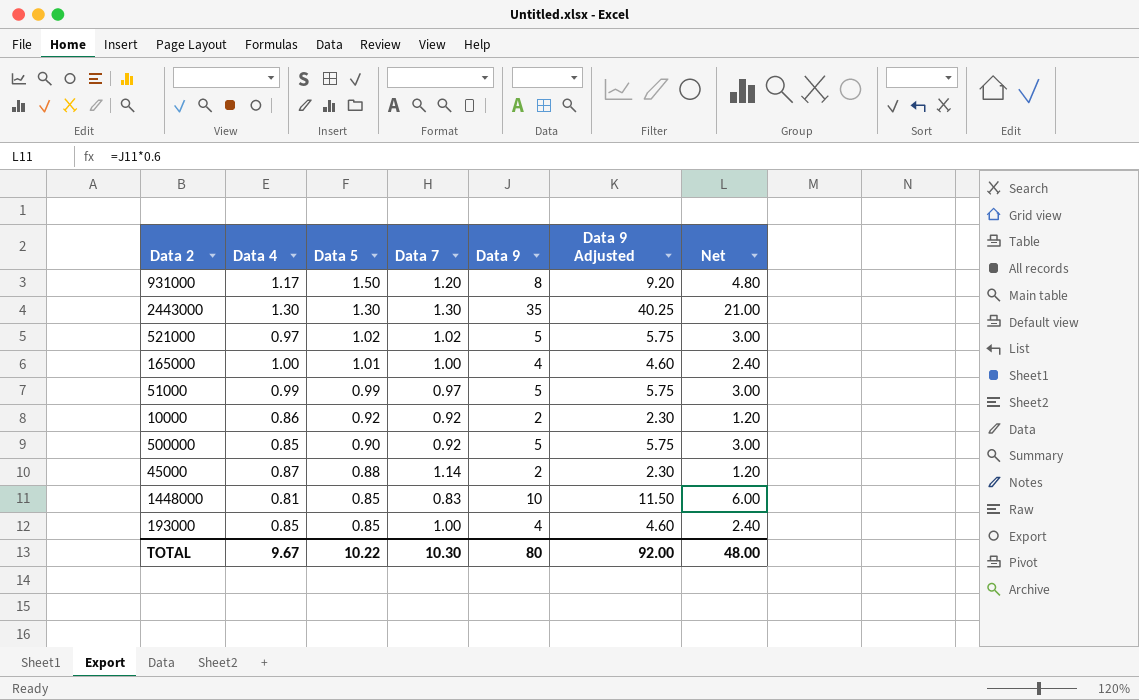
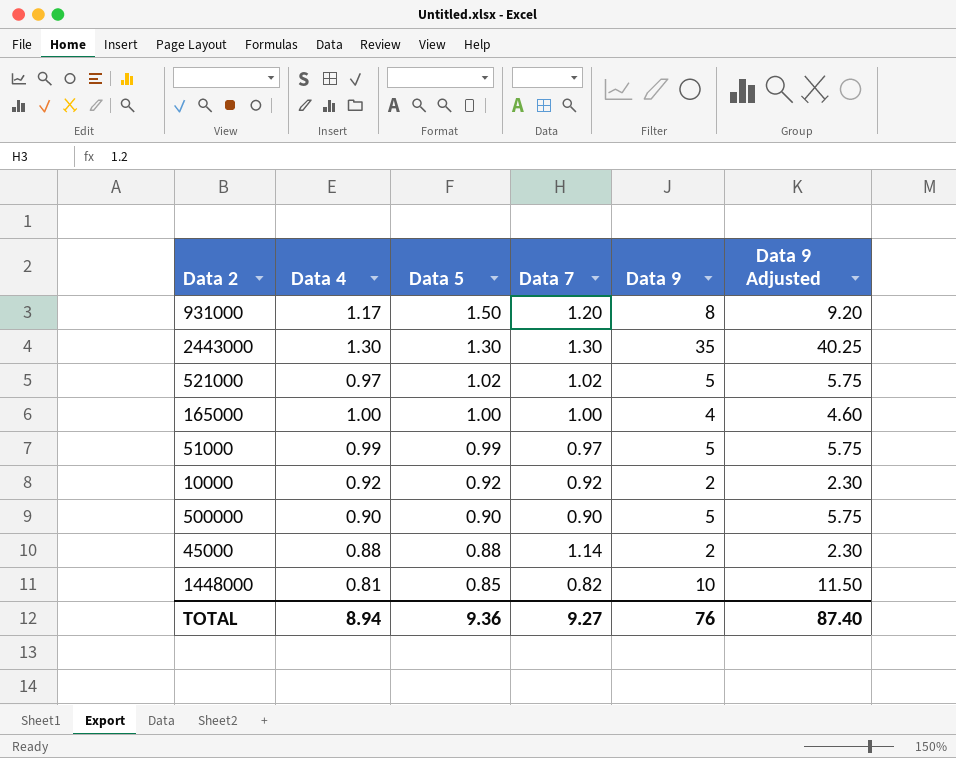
column Net | formula: [Data 9] * 0.6 -> none
row 193000: 0.85 | 0.85 | 1.00 | 4 | 4.60 | 2.40 -> none
165000 | Data 5: 1.01 -> 1.00
10000 | Data 4: 0.86 -> 0.92
500000 | Data 4: 0.85 -> 0.90
500000 | Data 7: 0.92 -> 0.90
45000 | Data 4: 0.87 -> 0.88
1448000 | Data 7: 0.83 -> 0.82
TOTAL | Data 4: 9.67 -> 8.94
TOTAL | Data 5: 10.22 -> 9.36
TOTAL | Data 7: 10.30 -> 9.27
TOTAL | Data 9: 80 -> 76
TOTAL | Data 9 Adjusted: 92.00 -> 87.40

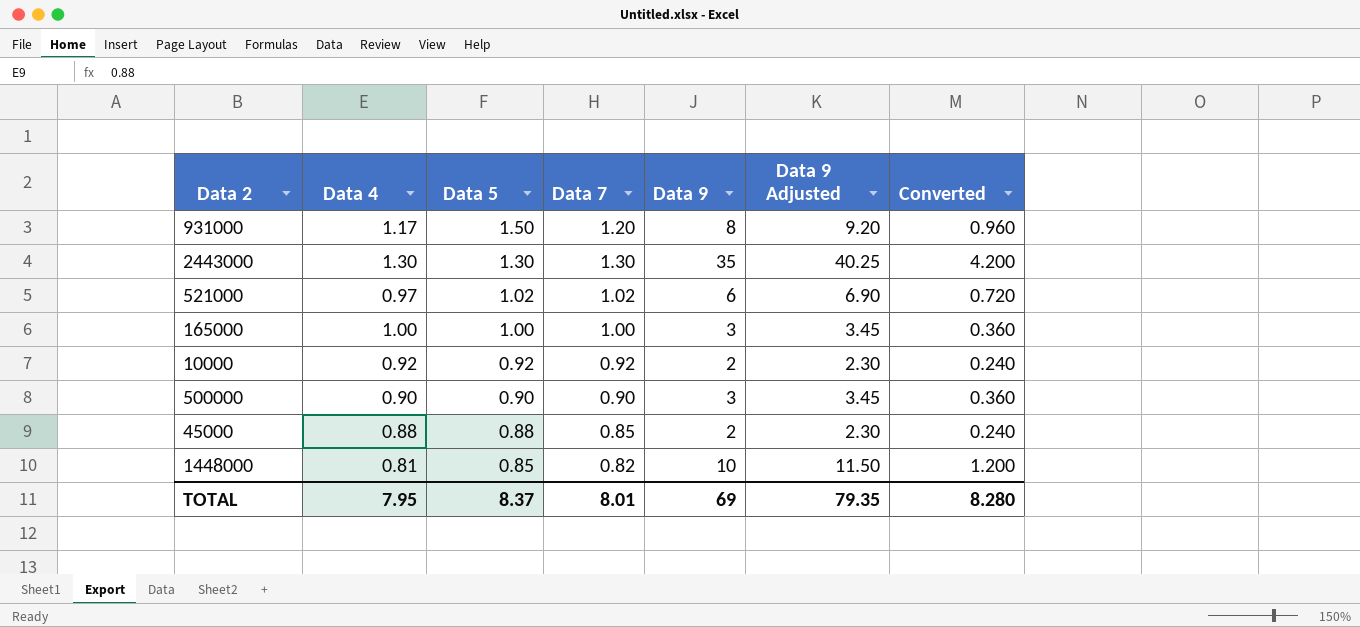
column Converted | formula: none -> [Data 9] * 0.12
row 51000: 0.99 | 0.99 | 0.97 | 5 | 5.75 -> none
521000 | Data 9: 5 -> 6
521000 | Data 9 Adjusted: 5.75 -> 6.90
165000 | Data 9: 4 -> 3
165000 | Data 9 Adjusted: 4.60 -> 3.45
500000 | Data 9: 5 -> 3
500000 | Data 9 Adjusted: 5.75 -> 3.45
45000 | Data 7: 1.14 -> 0.85
TOTAL | Data 4: 8.94 -> 7.95
TOTAL | Data 5: 9.36 -> 8.37
TOTAL | Data 7: 9.27 -> 8.01
TOTAL | Data 9: 76 -> 69
TOTAL | Data 9 Adjusted: 87.40 -> 79.35

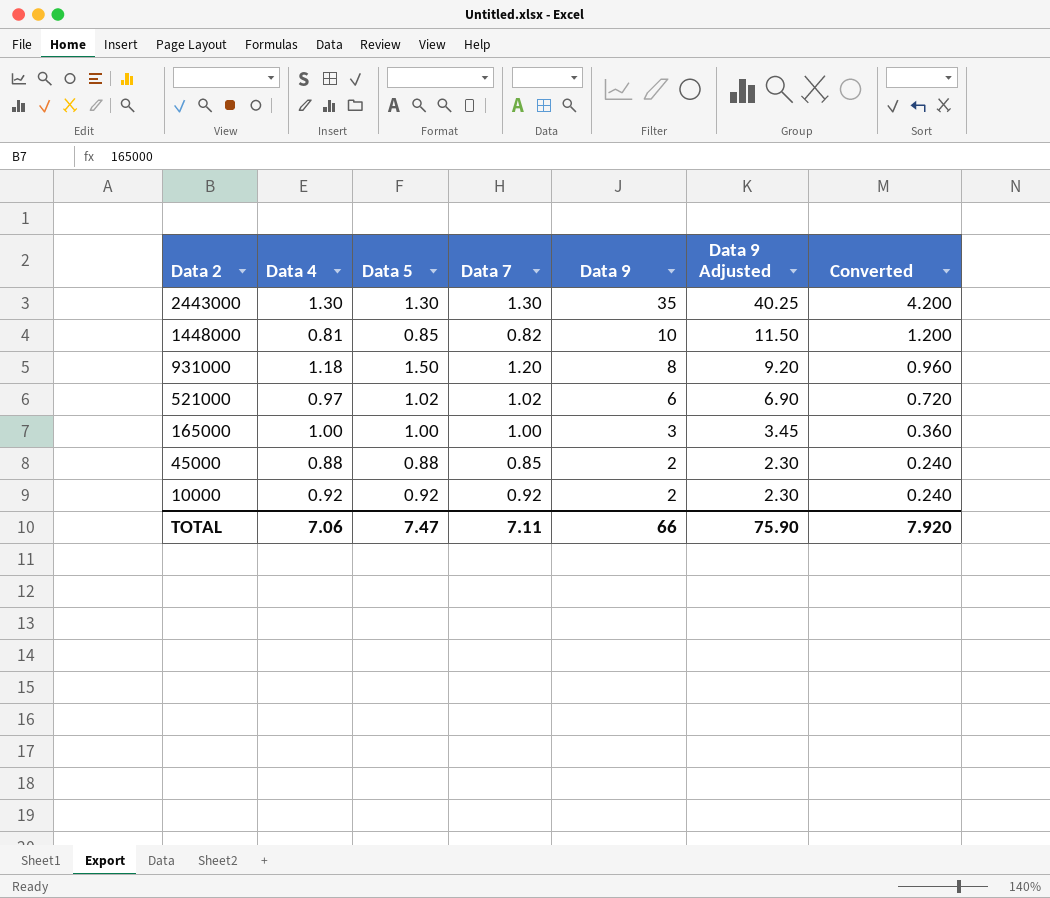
row order: Data 5 descending -> Data 2 descending
row 500000: 0.90 | 0.90 | 0.90 | 3 | 3.45 | 0.360 -> none
931000 | Data 4: 1.17 -> 1.18
TOTAL | Data 4: 7.95 -> 7.06
TOTAL | Data 5: 8.37 -> 7.47
TOTAL | Data 7: 8.01 -> 7.11
TOTAL | Data 9: 69 -> 66
TOTAL | Data 9 Adjusted: 79.35 -> 75.90
TOTAL | Converted: 8.280 -> 7.920

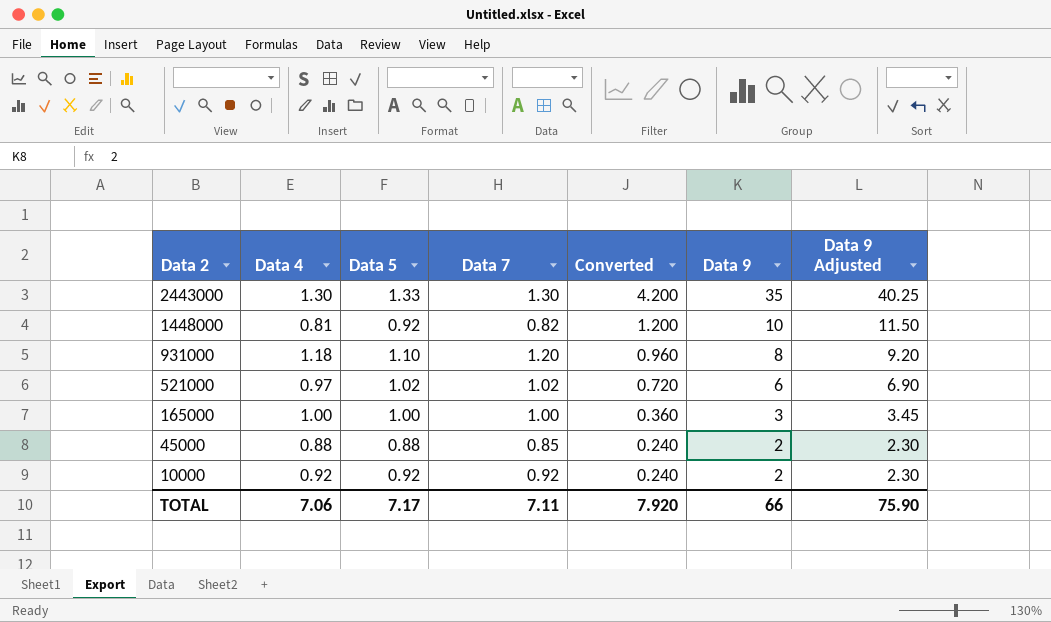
column Converted | position: 7 -> 5
2443000 | Data 5: 1.30 -> 1.33
1448000 | Data 5: 0.85 -> 0.92
931000 | Data 5: 1.50 -> 1.10
TOTAL | Data 5: 7.47 -> 7.17

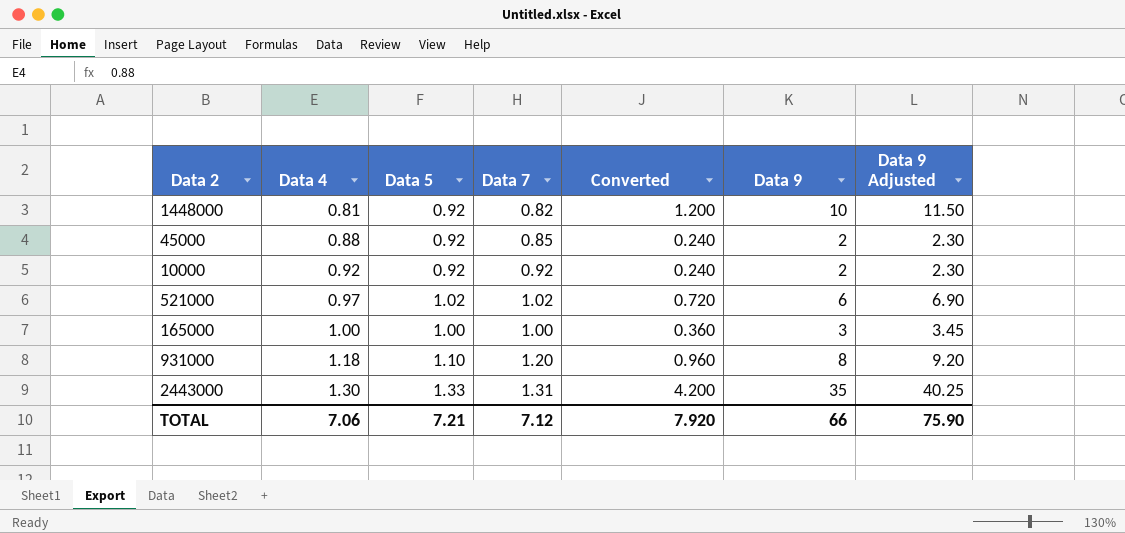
row order: Data 2 descending -> Data 4 ascending
45000 | Data 5: 0.88 -> 0.92
2443000 | Data 7: 1.30 -> 1.31
TOTAL | Data 5: 7.17 -> 7.21
TOTAL | Data 7: 7.11 -> 7.12

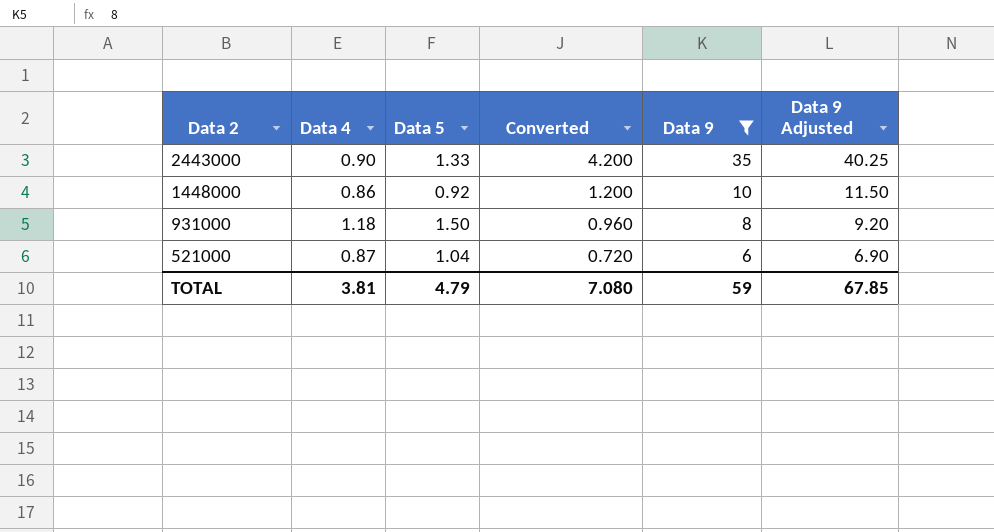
filter: none -> Data 9 >= 6
row order: Data 4 ascending -> Data 2 descending
column Data 7 | position: 4 -> none
2443000 | Data 4: 1.30 -> 0.90
1448000 | Data 4: 0.81 -> 0.86
931000 | Data 5: 1.10 -> 1.50
521000 | Data 4: 0.97 -> 0.87
521000 | Data 5: 1.02 -> 1.04
TOTAL | Data 4: 7.06 -> 3.81
TOTAL | Data 5: 7.21 -> 4.79
TOTAL | Converted: 7.920 -> 7.080
TOTAL | Data 9: 66 -> 59
TOTAL | Data 9 Adjusted: 75.90 -> 67.85

